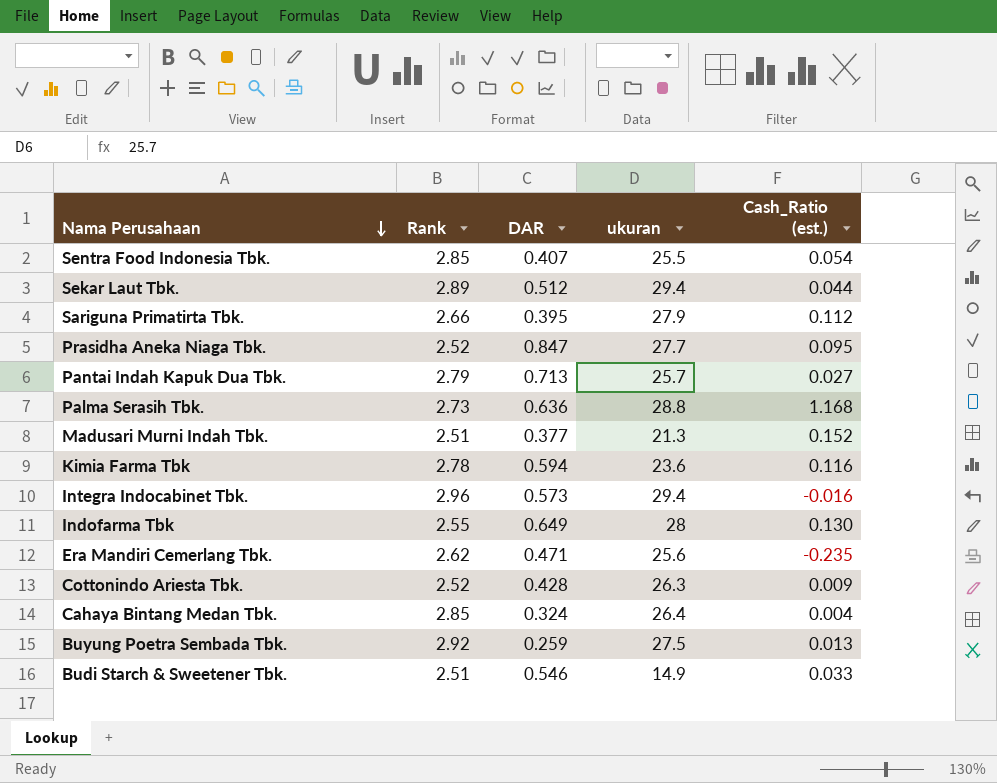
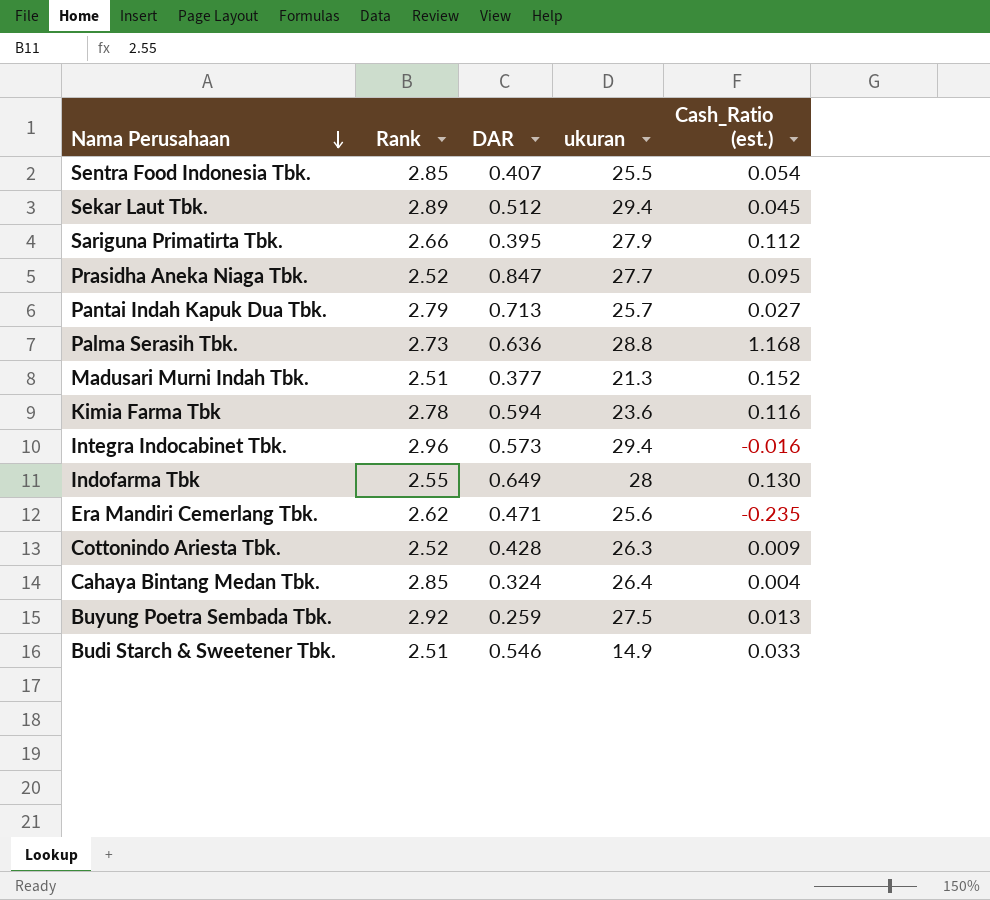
Sekar Laut Tbk. | Cash_Ratio (est.): 0.044 -> 0.045

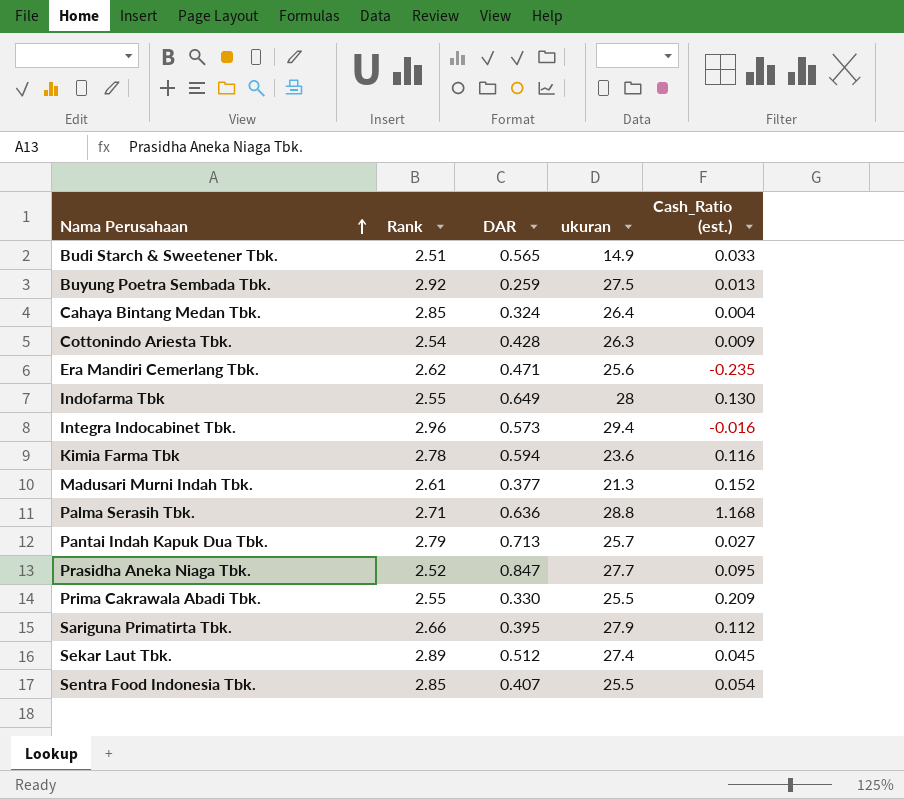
row order: Nama Perusahaan descending -> Nama Perusahaan ascending
Budi Starch & Sweetener Tbk. | DAR: 0.546 -> 0.565
Cottonindo Ariesta Tbk. | Rank: 2.52 -> 2.54
Madusari Murni Indah Tbk. | Rank: 2.51 -> 2.61
Palma Serasih Tbk. | Rank: 2.73 -> 2.71
row Prima Cakrawala Abadi Tbk.: none -> 2.55 | 0.330 | 25.5 | 0.209
Sekar Laut Tbk. | ukuran: 29.4 -> 27.4

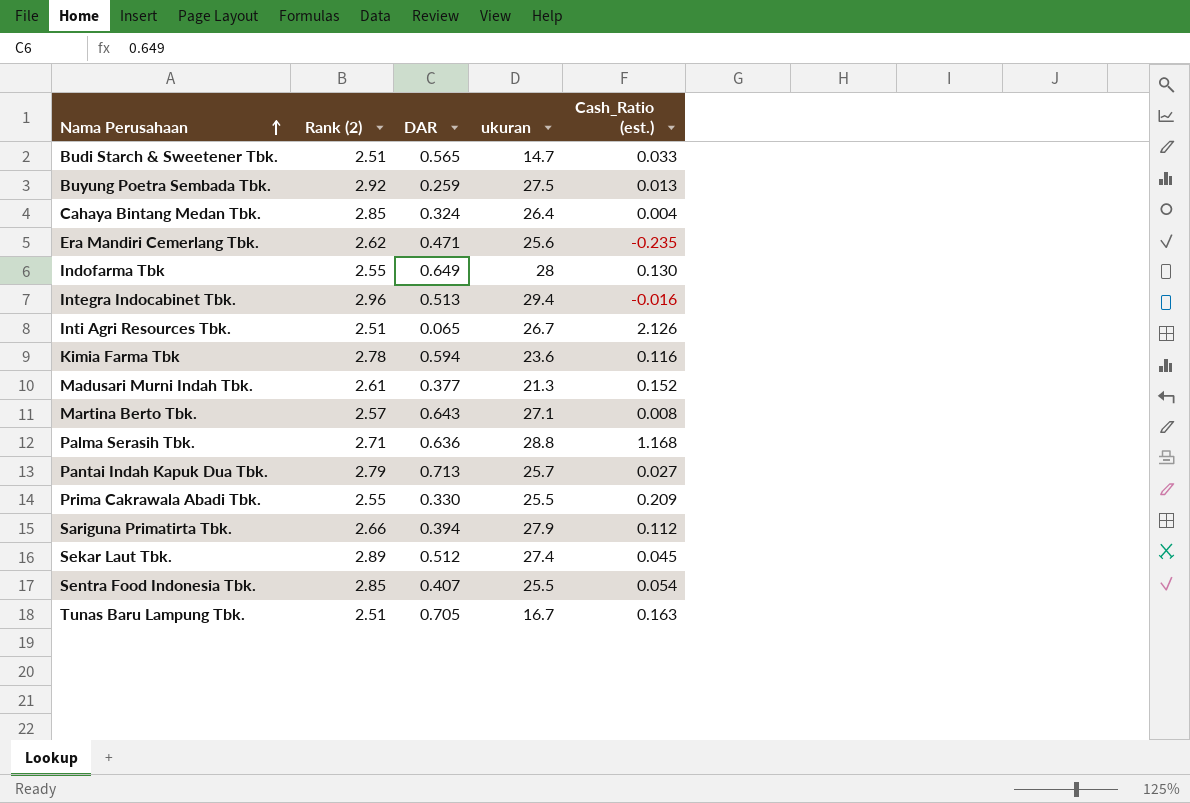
column name: Rank -> Rank (2)
row Cottonindo Ariesta Tbk.: 2.54 | 0.428 | 26.3 | 0.009 -> none
row Prasidha Aneka Niaga Tbk.: 2.52 | 0.847 | 27.7 | 0.095 -> none
Budi Starch & Sweetener Tbk. | ukuran: 14.9 -> 14.7
Integra Indocabinet Tbk. | DAR: 0.573 -> 0.513
row Inti Agri Resources Tbk.: none -> 2.51 | 0.065 | 26.7 | 2.126
row Martina Berto Tbk.: none -> 2.57 | 0.643 | 27.1 | 0.008
Sariguna Primatirta Tbk. | DAR: 0.395 -> 0.394
row Tunas Baru Lampung Tbk.: none -> 2.51 | 0.705 | 16.7 | 0.163

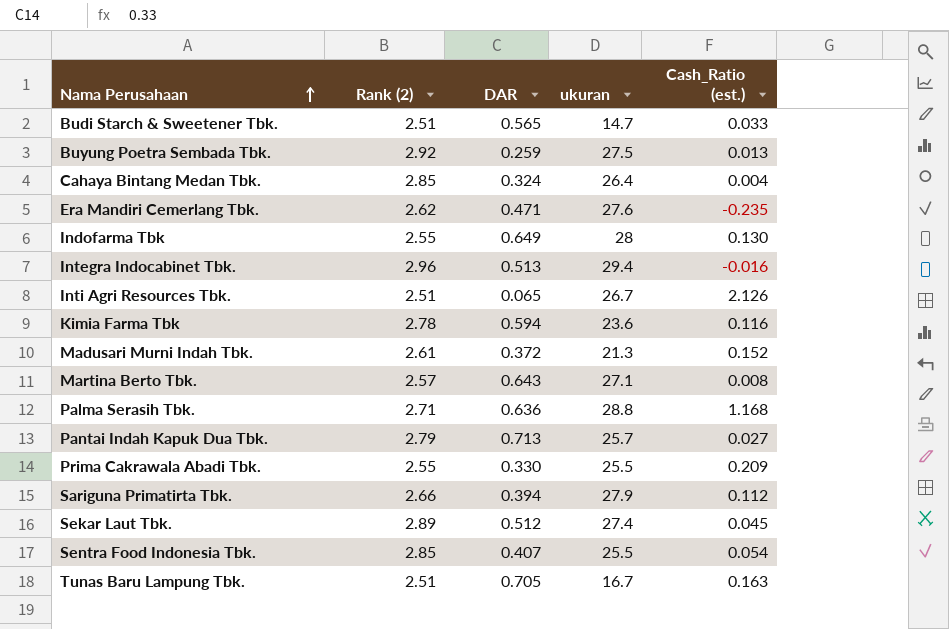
Era Mandiri Cemerlang Tbk. | ukuran: 25.6 -> 27.6
Madusari Murni Indah Tbk. | DAR: 0.377 -> 0.372

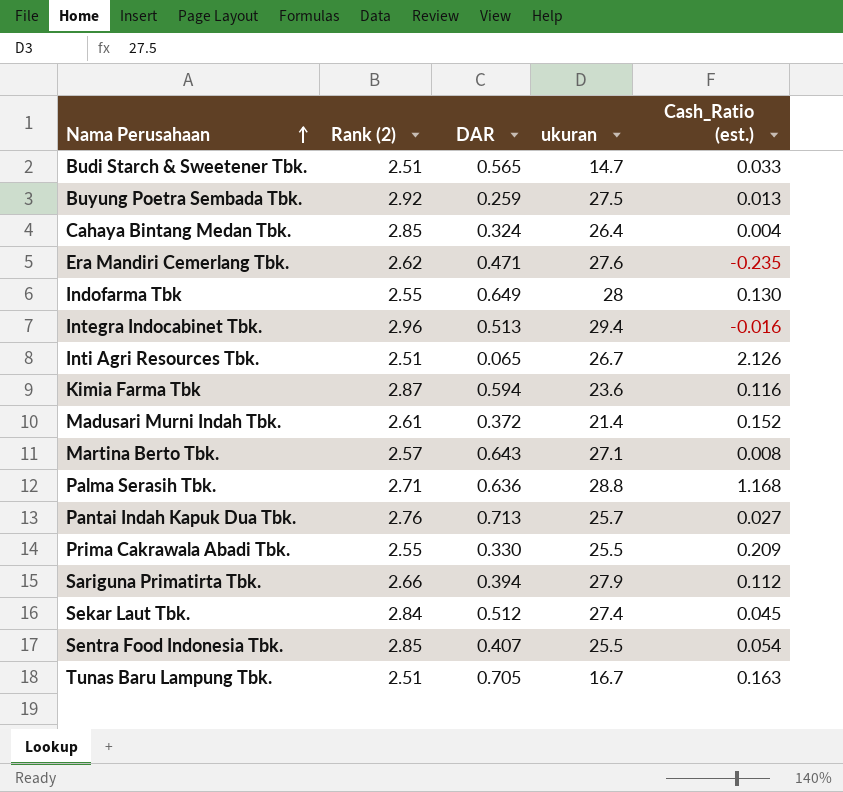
Kimia Farma Tbk | Rank (2): 2.78 -> 2.87
Madusari Murni Indah Tbk. | ukuran: 21.3 -> 21.4
Pantai Indah Kapuk Dua Tbk. | Rank (2): 2.79 -> 2.76
Sekar Laut Tbk. | Rank (2): 2.89 -> 2.84

